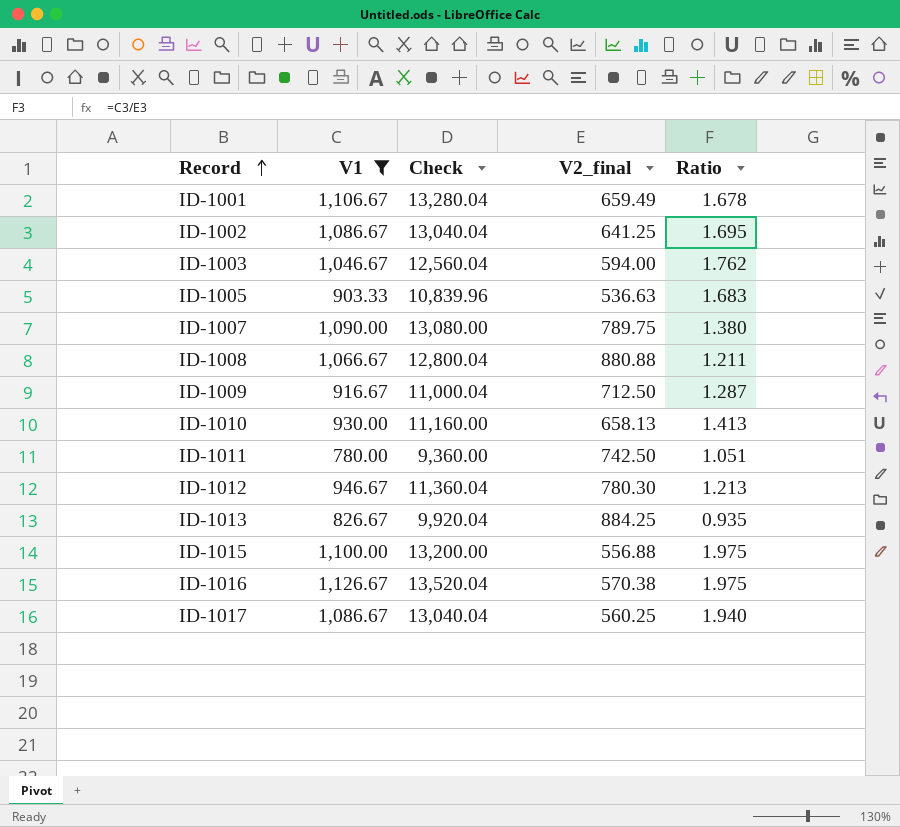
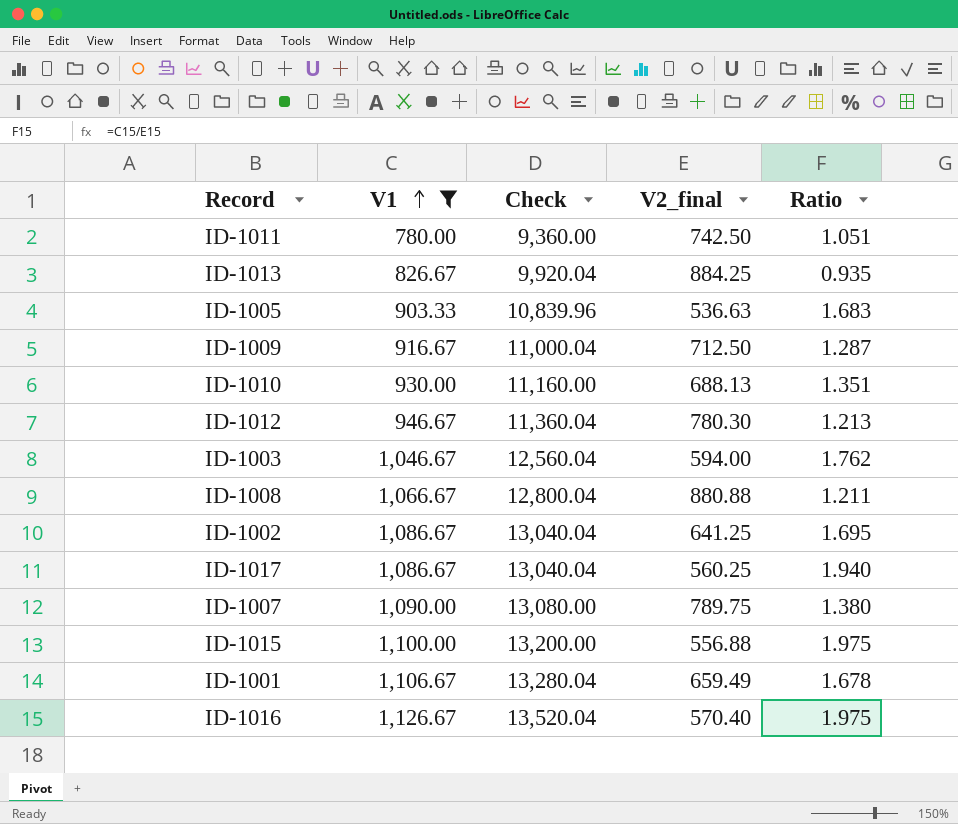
row order: Record ascending -> V1 ascending
ID-1010 | V2_final: 658.13 -> 688.13
ID-1010 | Ratio: 1.413 -> 1.351
ID-1016 | V2_final: 570.38 -> 570.40

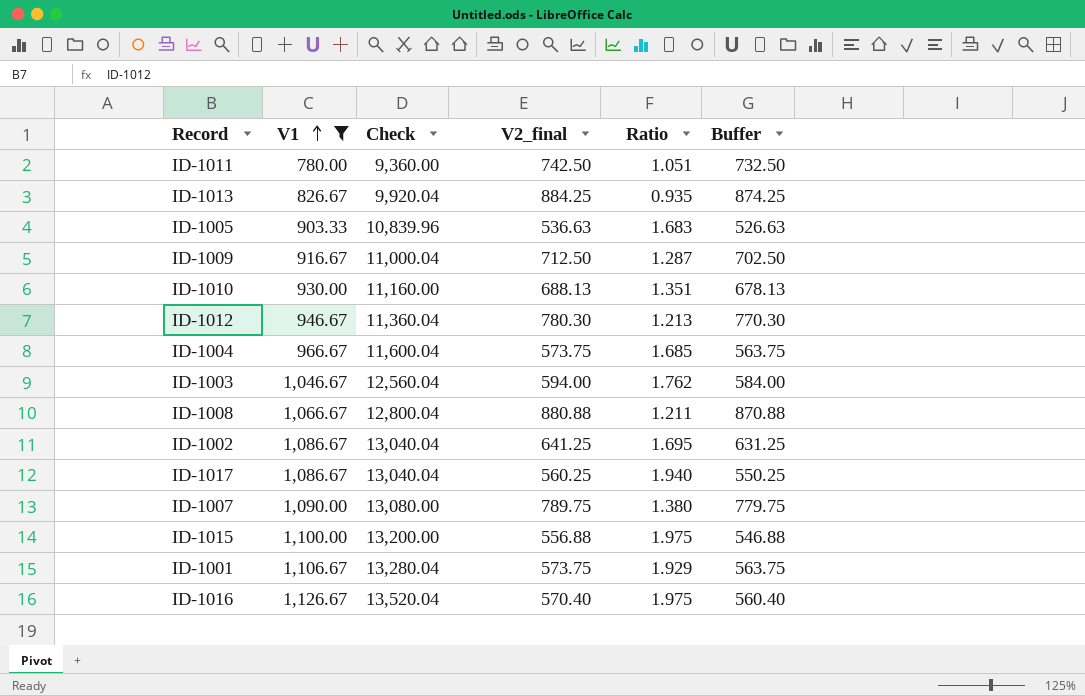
column Buffer | formula: none -> [V2_final] - 10
row ID-1004: none -> 966.67 | 11,600.04 | 573.75 | 1.685 | 563.75
ID-1001 | V2_final: 659.49 -> 573.75
ID-1001 | Ratio: 1.678 -> 1.929

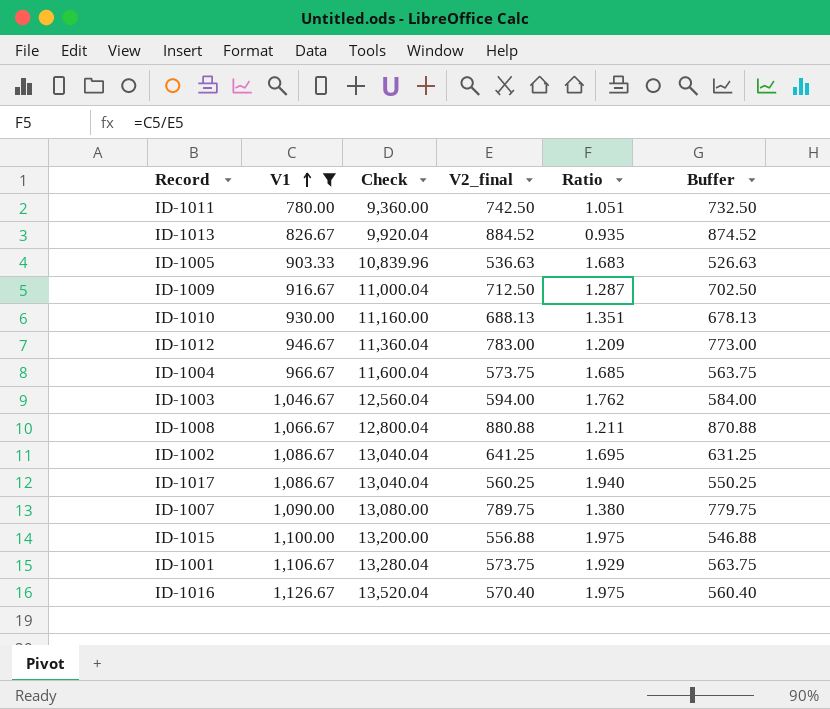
ID-1013 | V2_final: 884.25 -> 884.52
ID-1013 | Buffer: 874.25 -> 874.52
ID-1012 | V2_final: 780.30 -> 783.00
ID-1012 | Ratio: 1.213 -> 1.209
ID-1012 | Buffer: 770.30 -> 773.00

